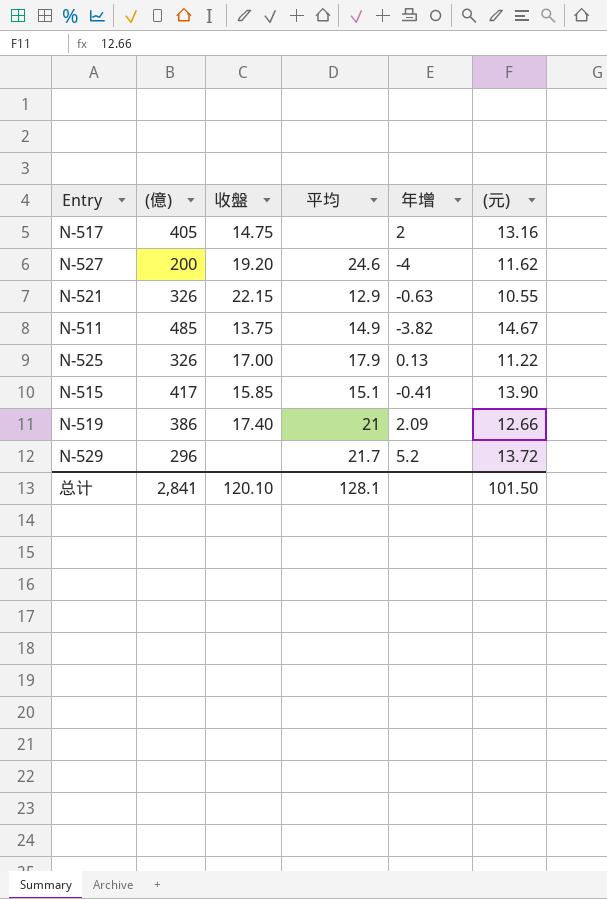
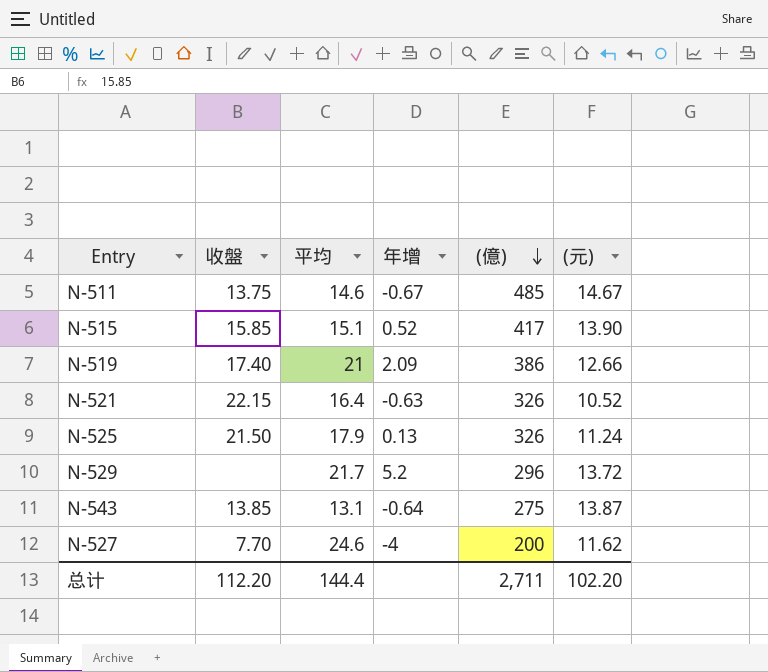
row order: none -> (億) descending
column (億) | position: 2 -> 5
row N-517: 405 | 14.75 | none | 2 | 13.16 -> none
N-511 | 平均: 14.9 -> 14.6
N-511 | 年增: -3.82 -> -0.67
N-515 | 年增: -0.41 -> 0.52
N-521 | 平均: 12.9 -> 16.4
N-521 | (元): 10.55 -> 10.52
N-525 | 收盤: 17.00 -> 21.50
N-525 | (元): 11.22 -> 11.24
row N-543: none -> 13.85 | 13.1 | -0.64 | 275 | 13.87
N-527 | 收盤: 19.20 -> 7.70
总计 | 收盤: 120.10 -> 112.20
总计 | 平均: 128.1 -> 144.4
总计 | (億): 2,841 -> 2,711
总计 | (元): 101.50 -> 102.20

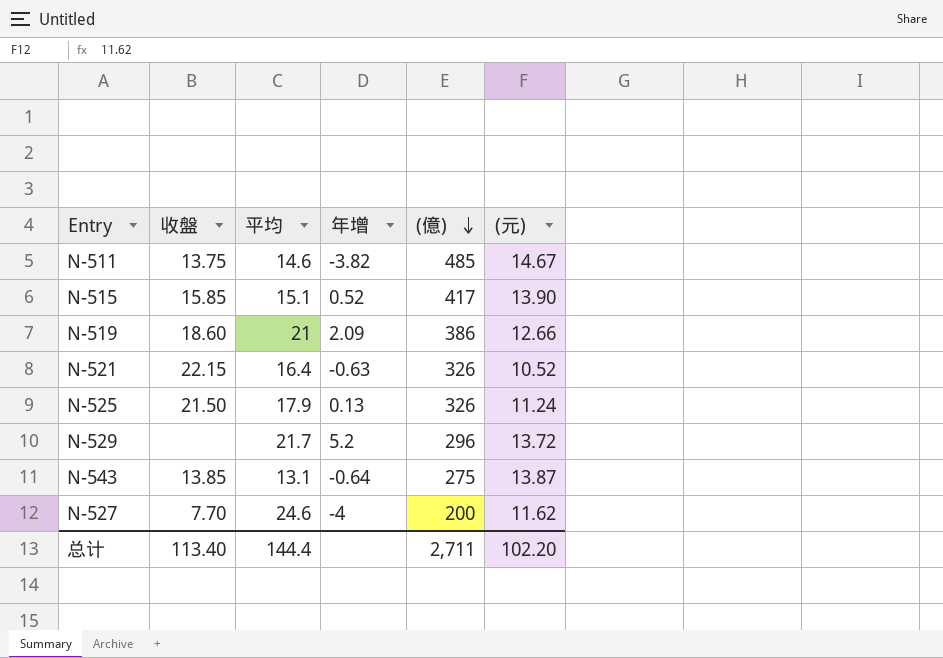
N-511 | 年增: -0.67 -> -3.82
N-519 | 收盤: 17.40 -> 18.60
总计 | 收盤: 112.20 -> 113.40

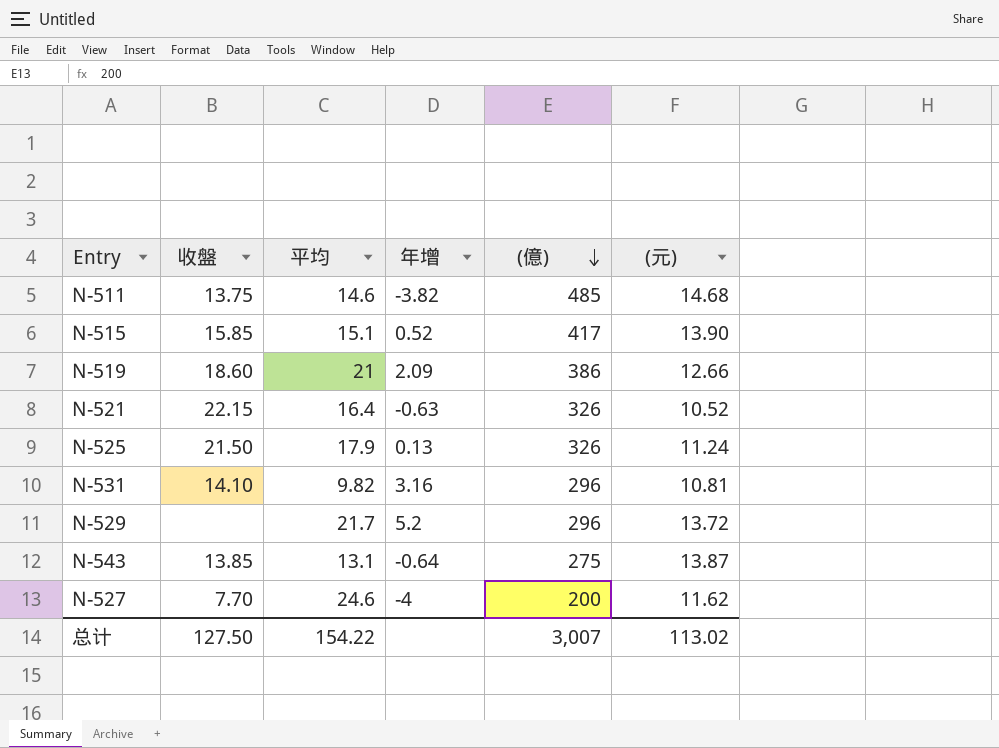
N-511 | (元): 14.67 -> 14.68
row N-531: none -> 14.10 | 9.82 | 3.16 | 296 | 10.81
总计 | 收盤: 113.40 -> 127.50
总计 | 平均: 144.4 -> 154.22
总计 | (億): 2,711 -> 3,007
总计 | (元): 102.20 -> 113.02

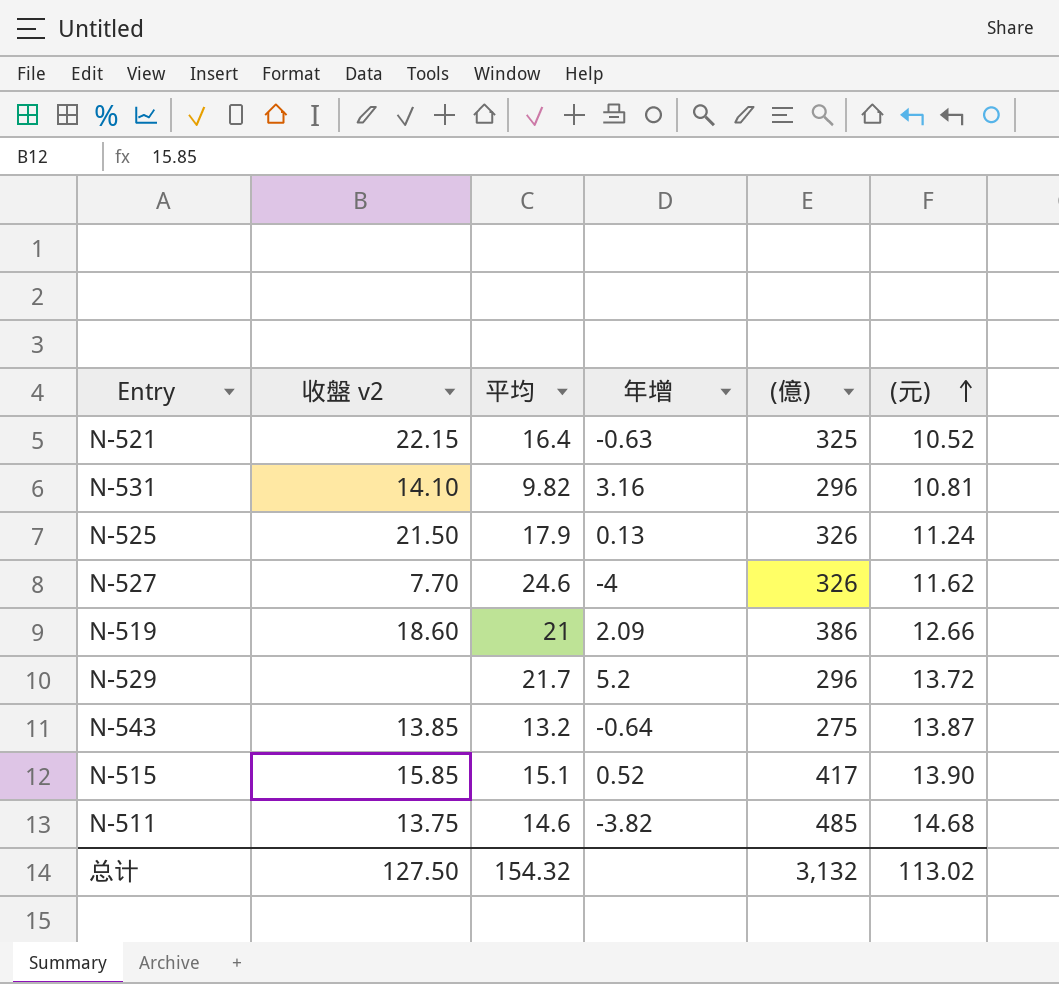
row order: (億) descending -> (元) ascending
column name: 收盤 -> 收盤 v2
N-521 | (億): 326 -> 325
N-527 | (億): 200 -> 326
N-543 | 平均: 13.1 -> 13.2
总计 | 平均: 154.22 -> 154.32
总计 | (億): 3,007 -> 3,132

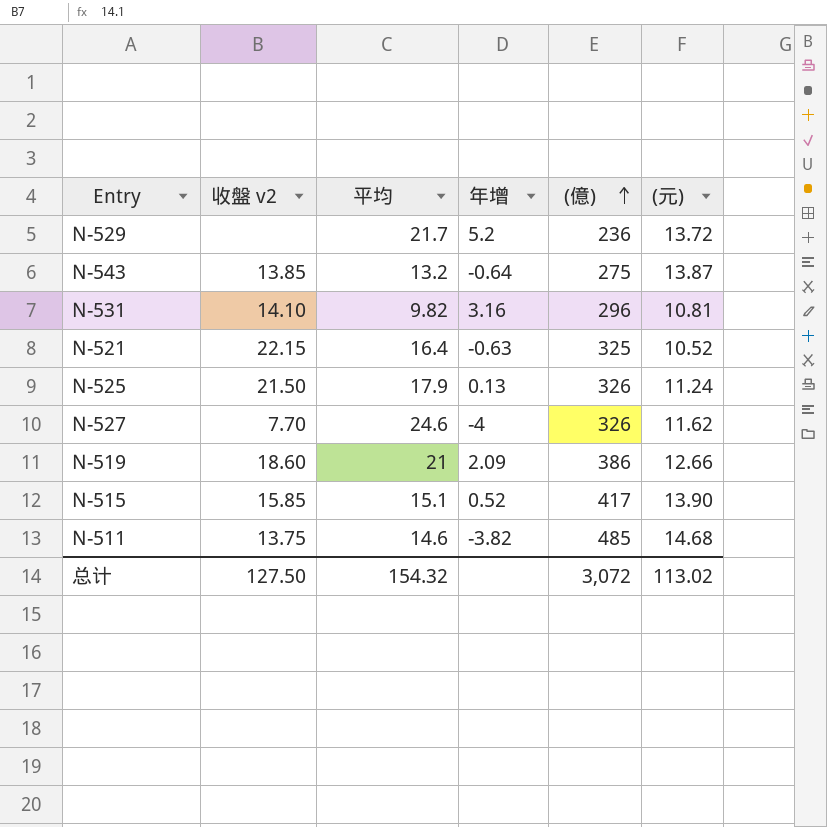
row order: (元) ascending -> (億) ascending
N-529 | (億): 296 -> 236
总计 | (億): 3,132 -> 3,072

